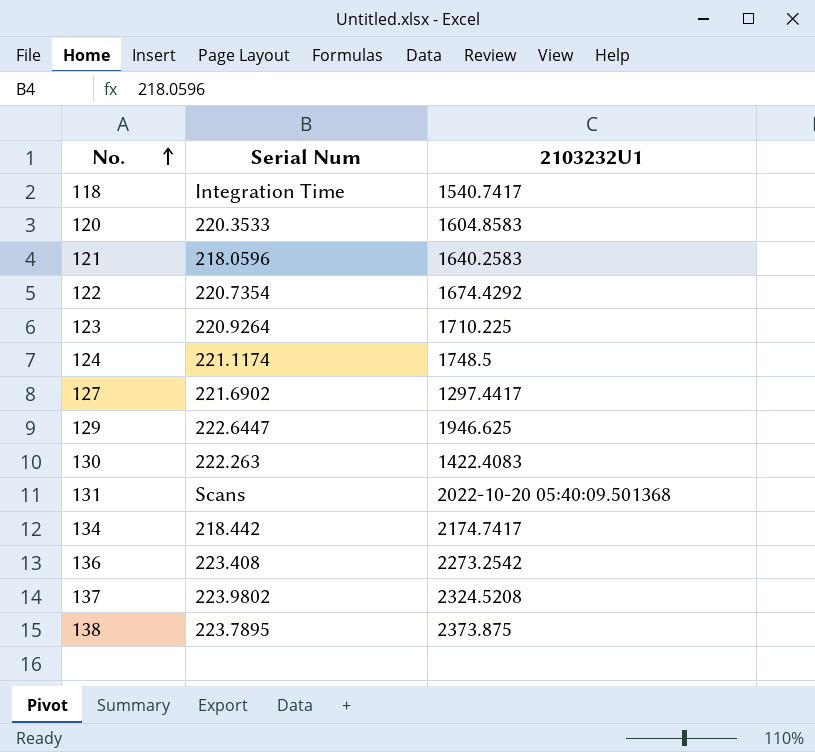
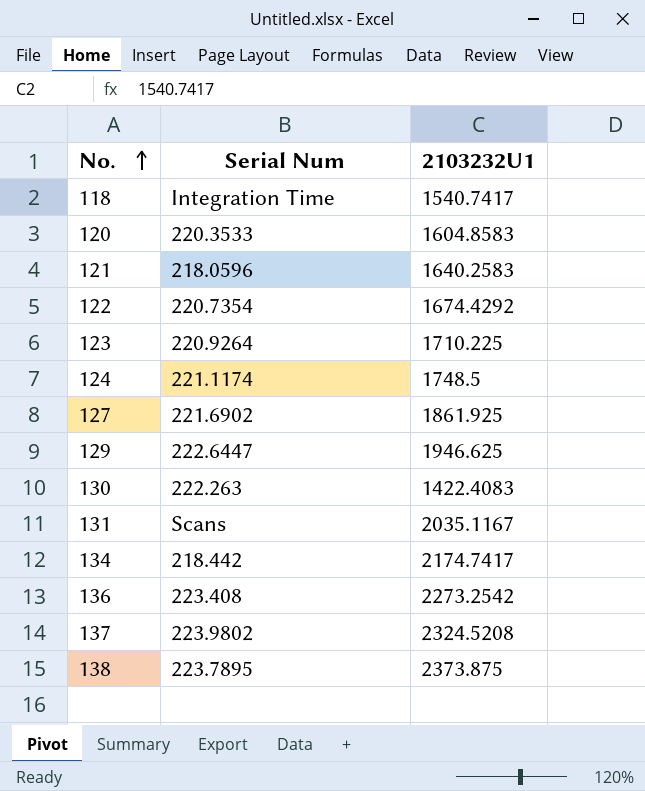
127 | 2103232U1: 1297.4417 -> 1861.925
131 | 2103232U1: 2022-10-20 05:40:09.501368 -> 2035.1167

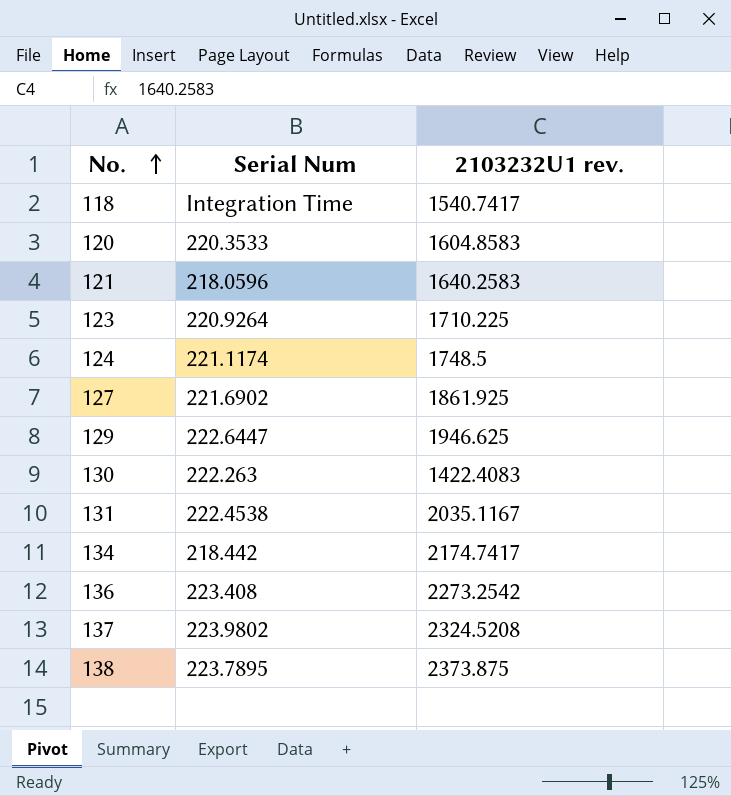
column name: 2103232U1 -> 2103232U1 rev.
row 122: 220.7354 | 1674.4292 -> none
131 | Serial Num: Scans -> 222.4538

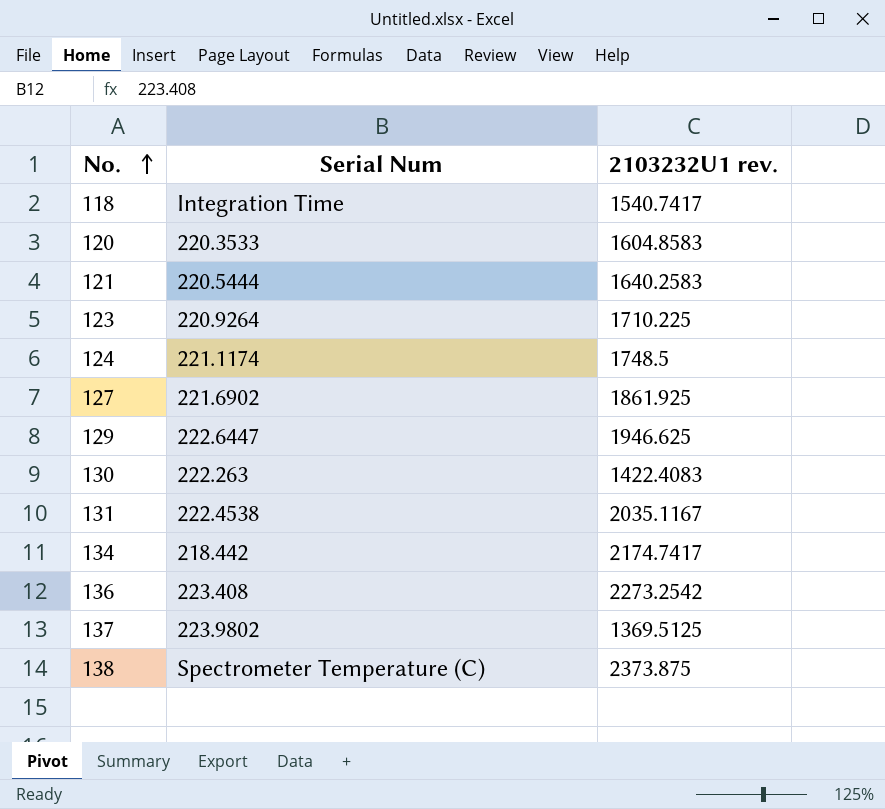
121 | Serial Num: 218.0596 -> 220.5444
137 | 2103232U1 rev.: 2324.5208 -> 1369.5125
138 | Serial Num: 223.7895 -> Spectrometer Temperature (C)

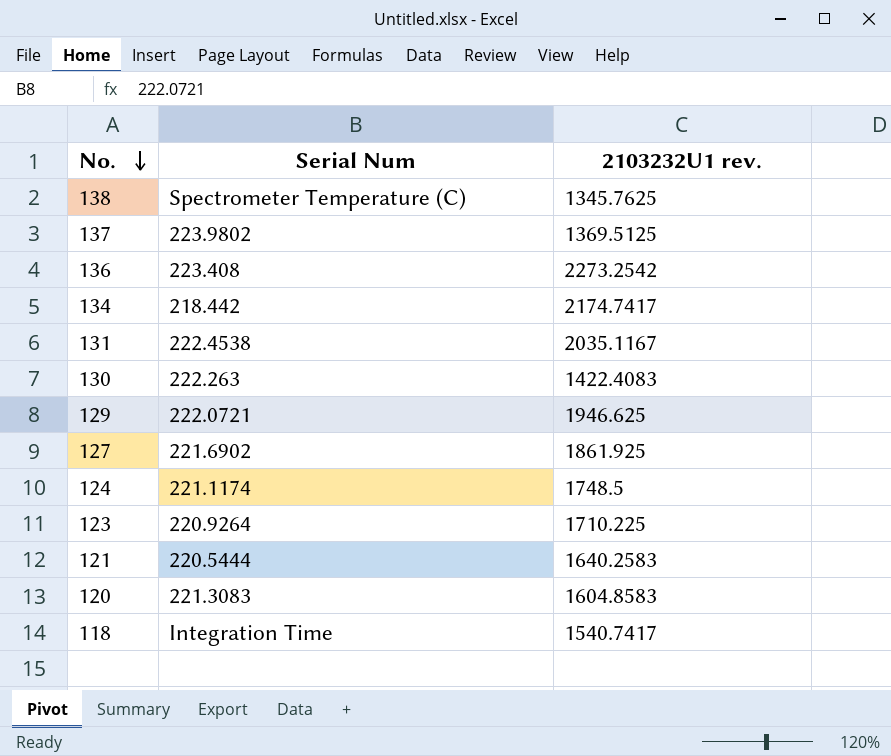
row order: No. ascending -> No. descending
138 | 2103232U1 rev.: 2373.875 -> 1345.7625
129 | Serial Num: 222.6447 -> 222.0721
120 | Serial Num: 220.3533 -> 221.3083

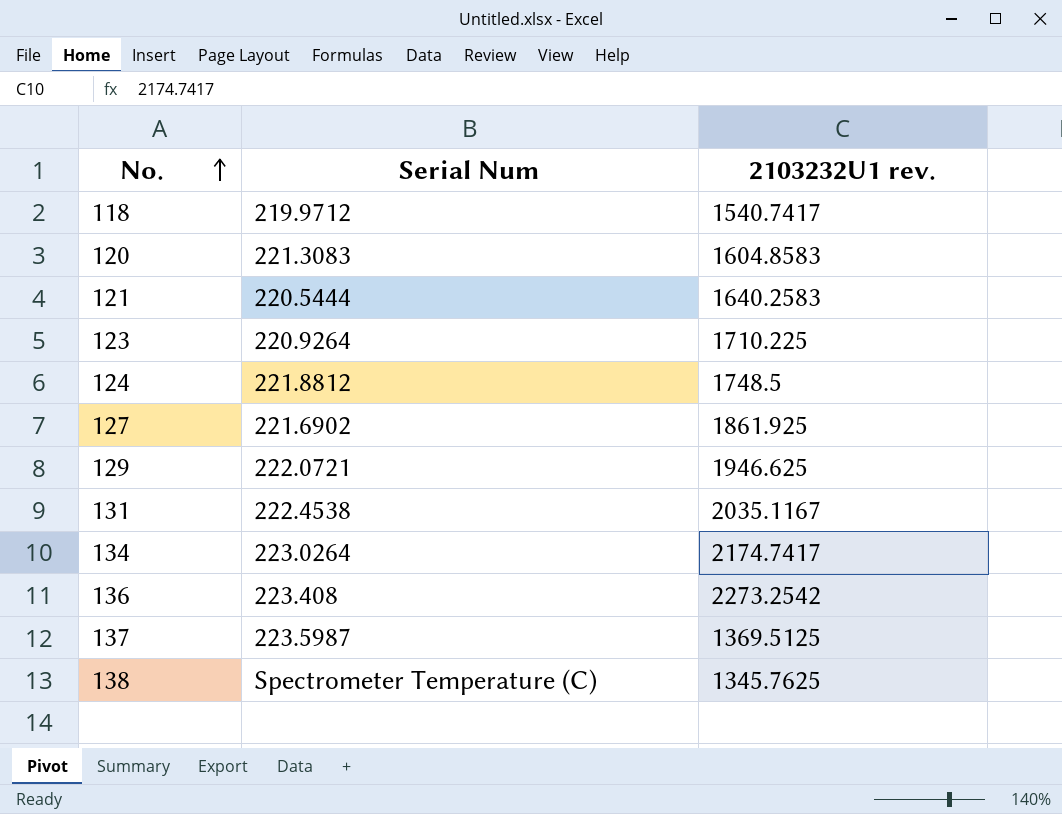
row order: No. descending -> No. ascending
row 130: 222.263 | 1422.4083 -> none
118 | Serial Num: Integration Time -> 219.9712
124 | Serial Num: 221.1174 -> 221.8812
134 | Serial Num: 218.442 -> 223.0264
137 | Serial Num: 223.9802 -> 223.5987

